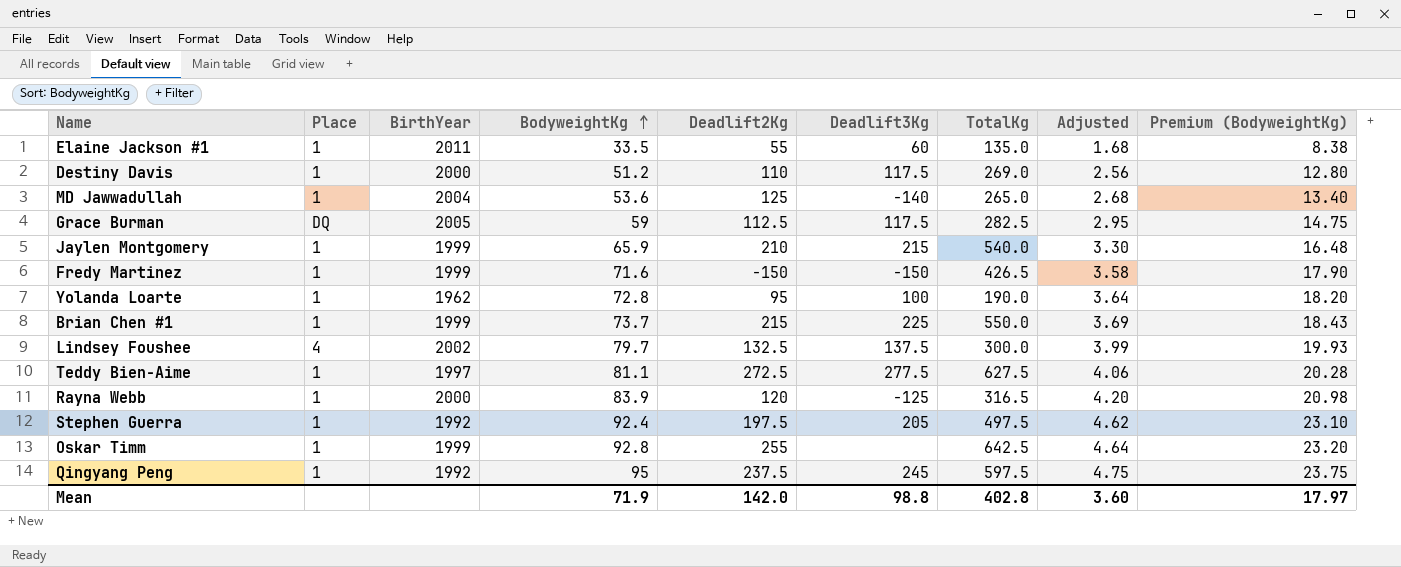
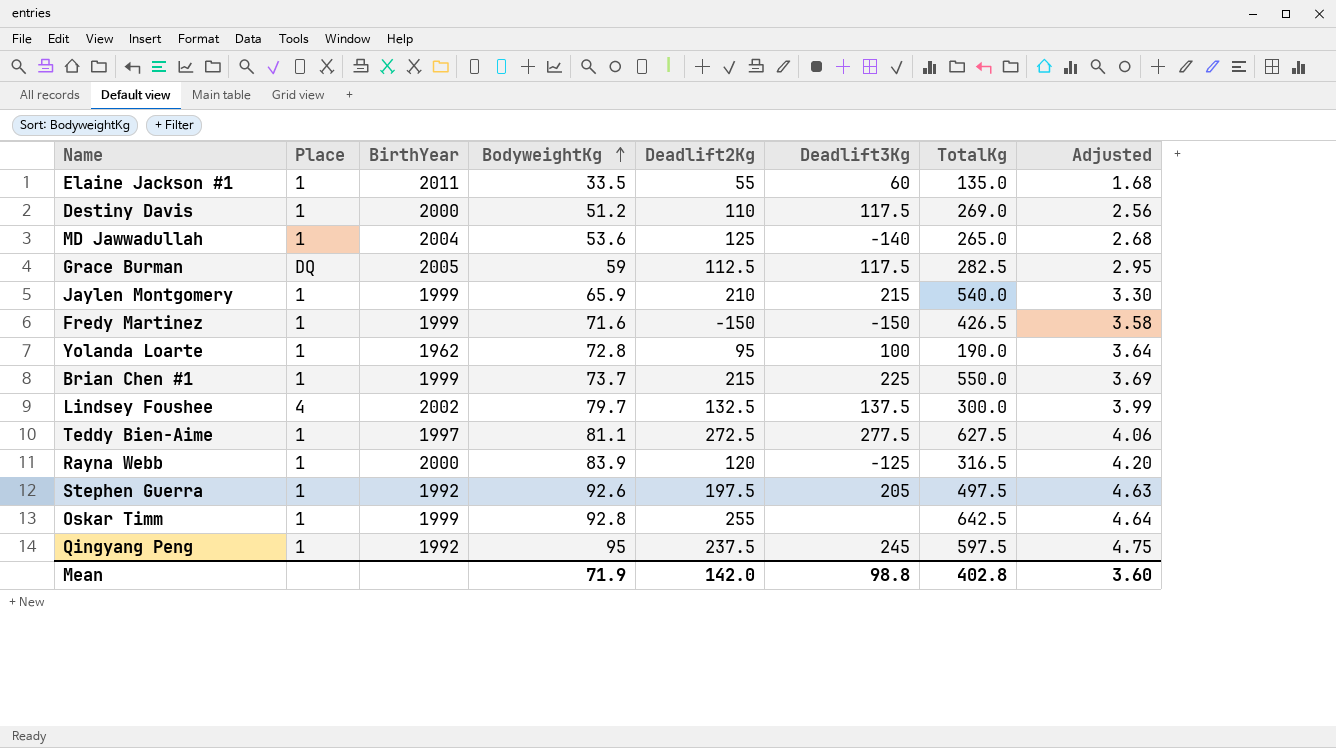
column Premium (BodyweightKg) | formula: [BodyweightKg] * 0.25 -> none
Stephen Guerra | BodyweightKg: 92.4 -> 92.6
Stephen Guerra | Adjusted: 4.62 -> 4.63

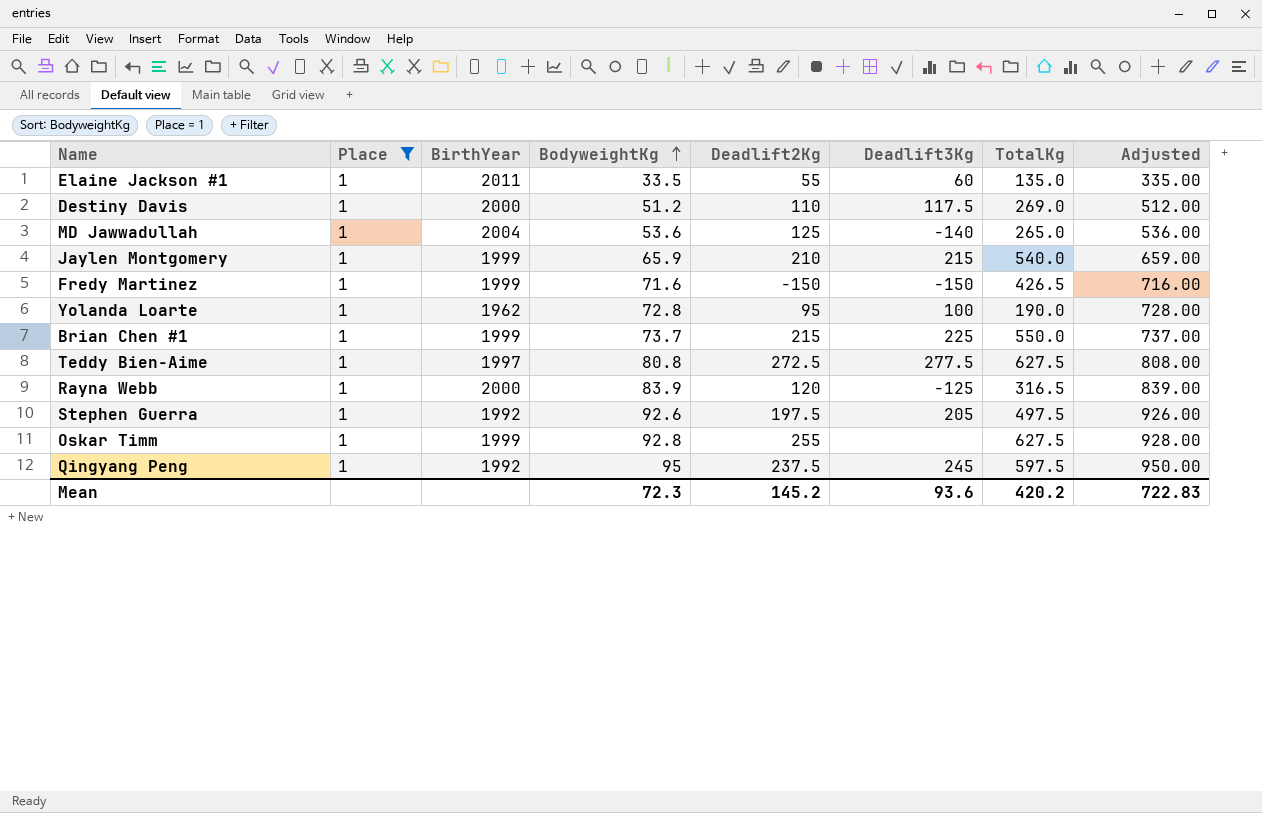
filter: none -> Place = 1
column Adjusted | formula: [BodyweightKg] * 0.05 -> [BodyweightKg] * 10
Teddy Bien-Aime | BodyweightKg: 81.1 -> 80.8
Oskar Timm | TotalKg: 642.5 -> 627.5
Mean | BodyweightKg: 71.9 -> 72.3
Mean | Deadlift2Kg: 142.0 -> 145.2
Mean | Deadlift3Kg: 98.8 -> 93.6
Mean | TotalKg: 402.8 -> 420.2
Mean | Adjusted: 3.60 -> 722.83

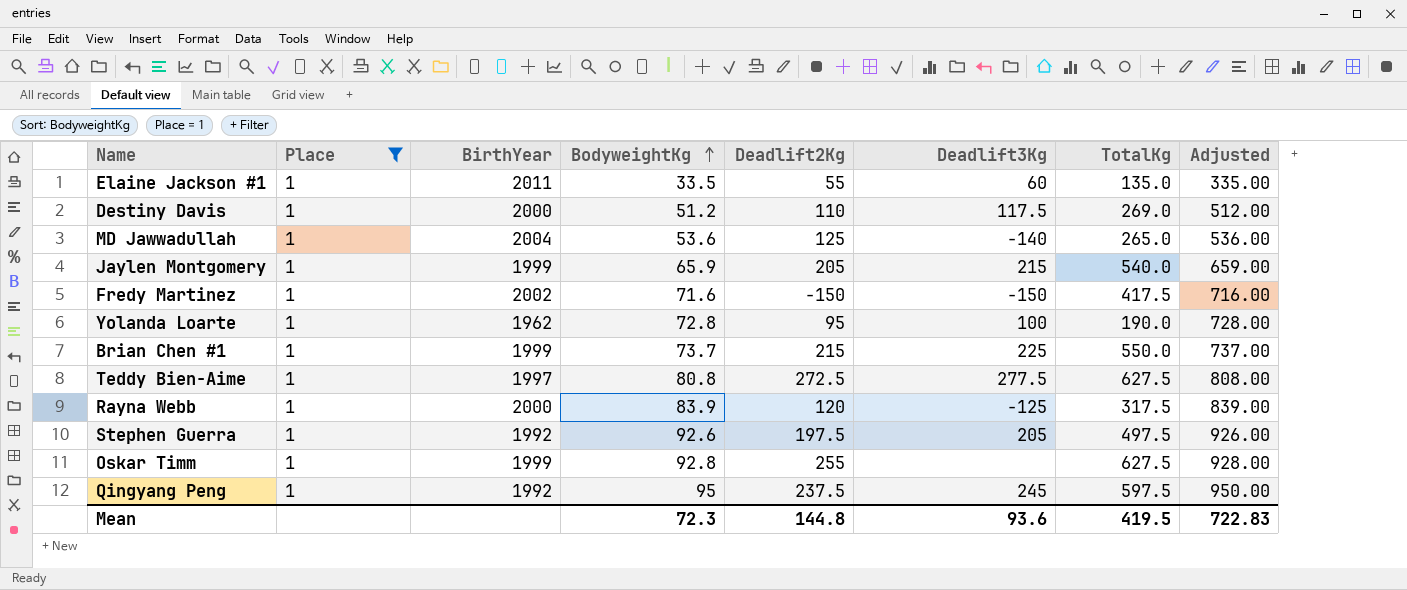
Jaylen Montgomery | Deadlift2Kg: 210 -> 205
Fredy Martinez | BirthYear: 1999 -> 2002
Fredy Martinez | TotalKg: 426.5 -> 417.5
Rayna Webb | TotalKg: 316.5 -> 317.5
Mean | Deadlift2Kg: 145.2 -> 144.8
Mean | TotalKg: 420.2 -> 419.5

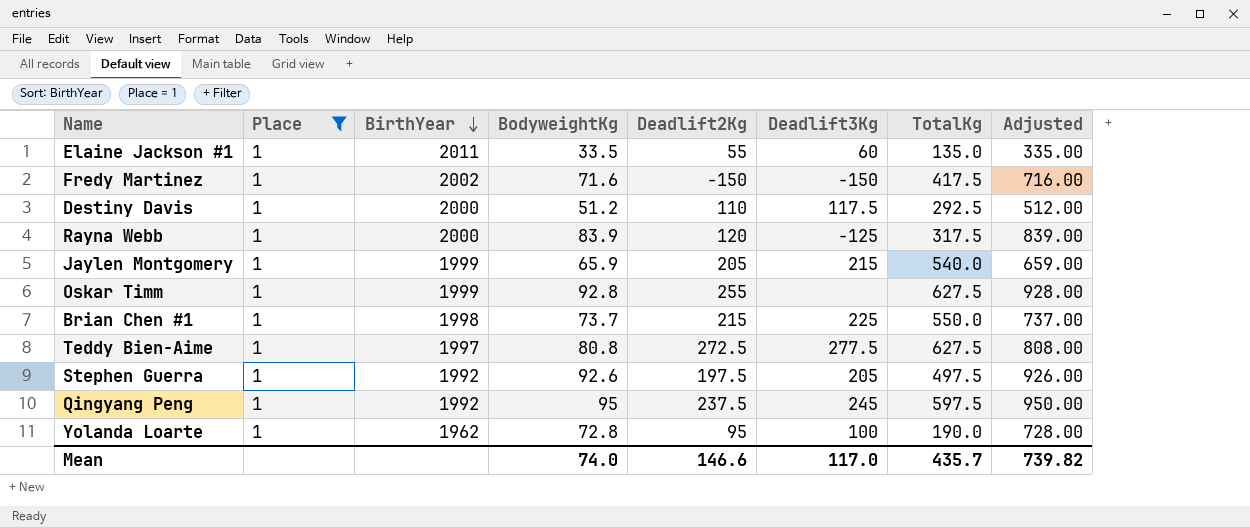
row order: BodyweightKg ascending -> BirthYear descending
row MD Jawwadullah: 1 | 2004 | 53.6 | 125 | -140 | 265.0 | 536.00 -> none
Destiny Davis | TotalKg: 269.0 -> 292.5
Brian Chen #1 | BirthYear: 1999 -> 1998
Mean | BodyweightKg: 72.3 -> 74.0
Mean | Deadlift2Kg: 144.8 -> 146.6
Mean | Deadlift3Kg: 93.6 -> 117.0
Mean | TotalKg: 419.5 -> 435.7
Mean | Adjusted: 722.83 -> 739.82

